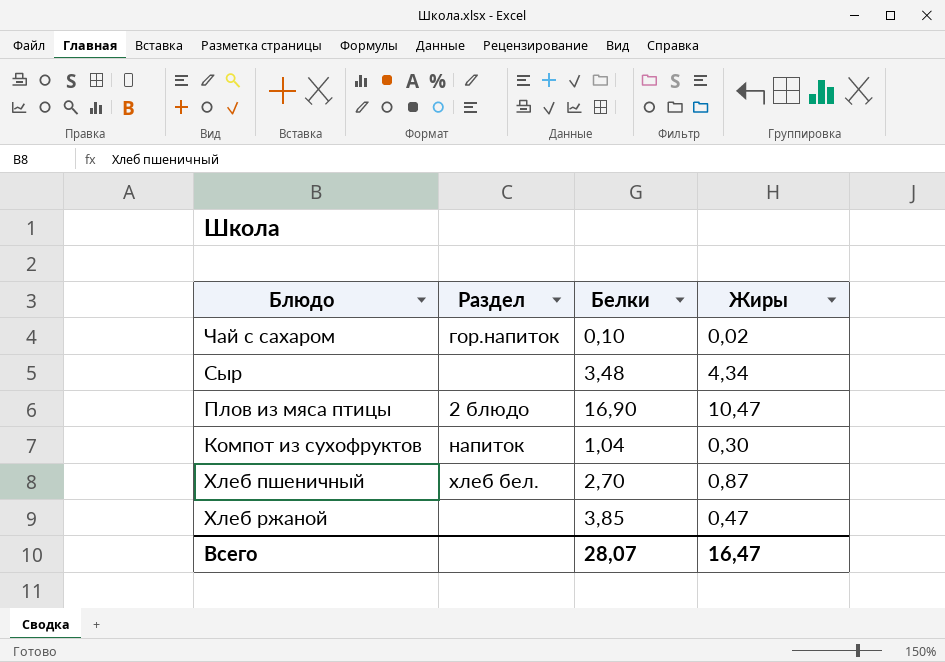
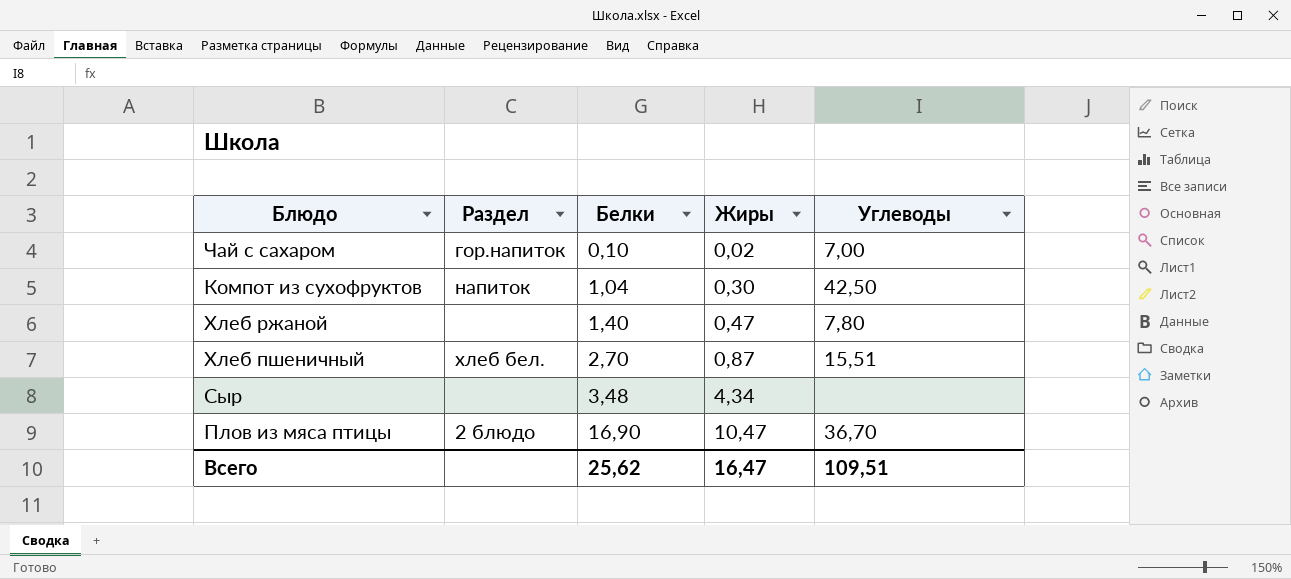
row order: none -> Белки ascending
column Углеводы | position: none -> 5
Хлеб ржаной | Белки: 3,85 -> 1,40
Всего | Белки: 28,07 -> 25,62

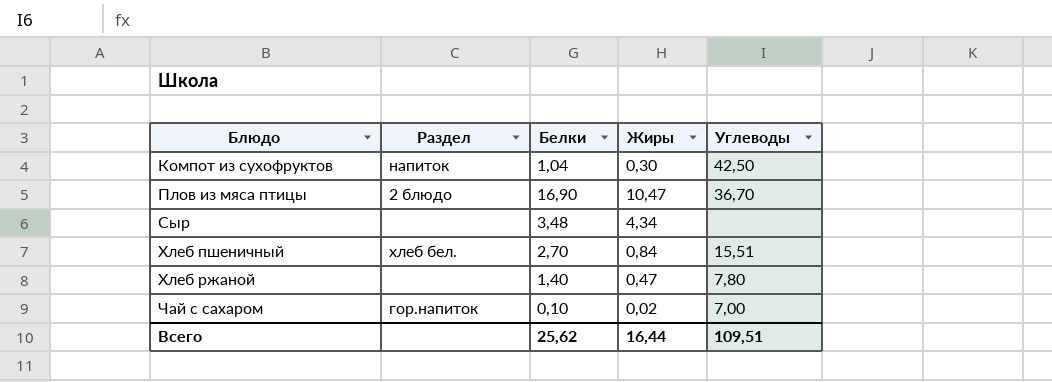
row order: Белки ascending -> Блюдо ascending
Хлеб пшеничный | Жиры: 0,87 -> 0,84
Всего | Жиры: 16,47 -> 16,44

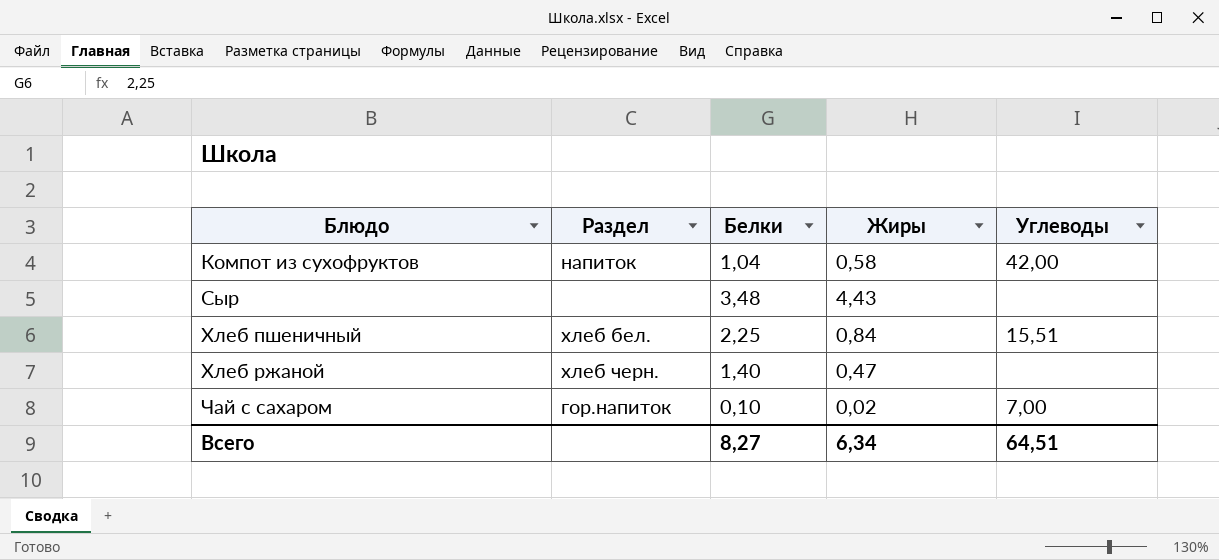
row Плов из мяса птицы: 2 блюдо | 16,90 | 10,47 | 36,70 -> none
Компот из сухофруктов | Жиры: 0,30 -> 0,58
Компот из сухофруктов | Углеводы: 42,50 -> 42,00
Сыр | Жиры: 4,34 -> 4,43
Хлеб пшеничный | Белки: 2,70 -> 2,25
Хлеб ржаной | Раздел: none -> хлеб черн.
Хлеб ржаной | Углеводы: 7,80 -> none
Всего | Белки: 25,62 -> 8,27
Всего | Жиры: 16,44 -> 6,34
Всего | Углеводы: 109,51 -> 64,51

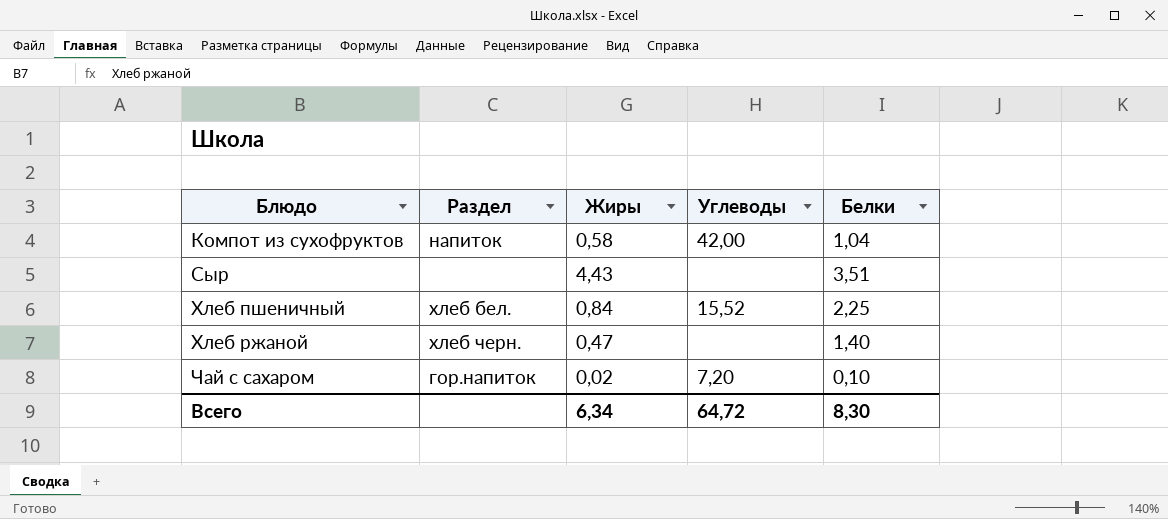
column Белки | position: 3 -> 5
Сыр | Белки: 3,48 -> 3,51
Хлеб пшеничный | Углеводы: 15,51 -> 15,52
Чай с сахаром | Углеводы: 7,00 -> 7,20
Всего | Углеводы: 64,51 -> 64,72
Всего | Белки: 8,27 -> 8,30

